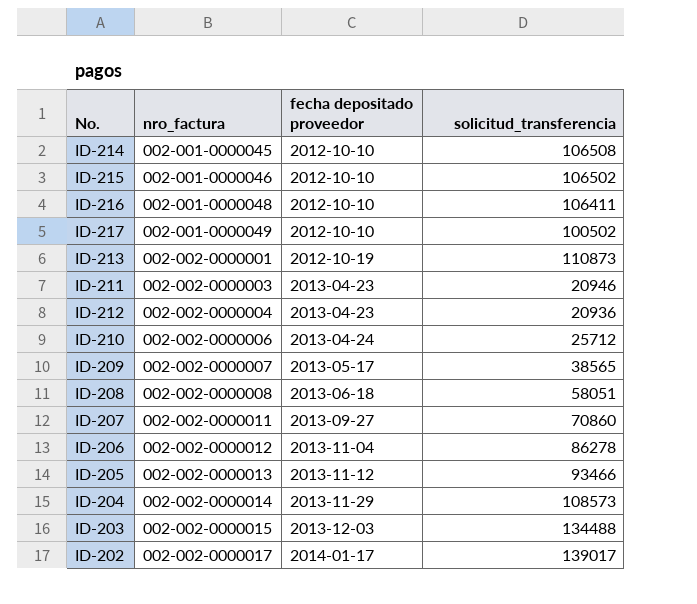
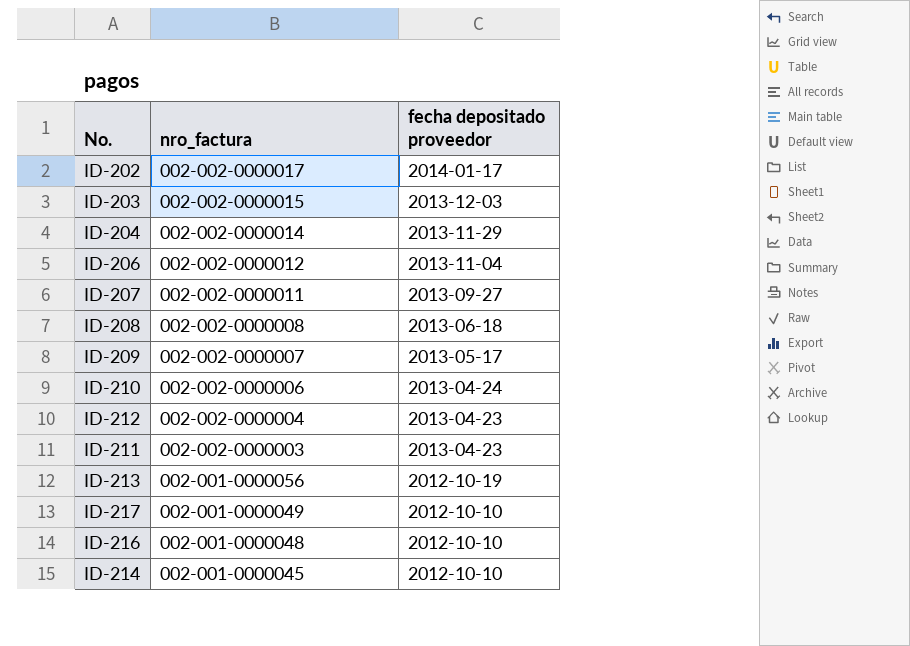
row order: nro_factura ascending -> nro_factura descending
column solicitud_transferencia | position: 4 -> none
row ID-215: 002-001-0000046 | 2012-10-10 | 106502 -> none
row ID-205: 002-002-0000013 | 2013-11-12 | 93466 -> none
ID-213 | nro_factura: 002-002-0000001 -> 002-001-0000056

